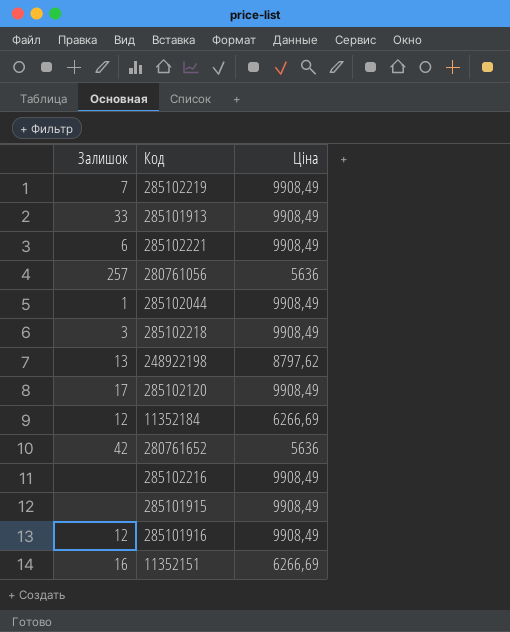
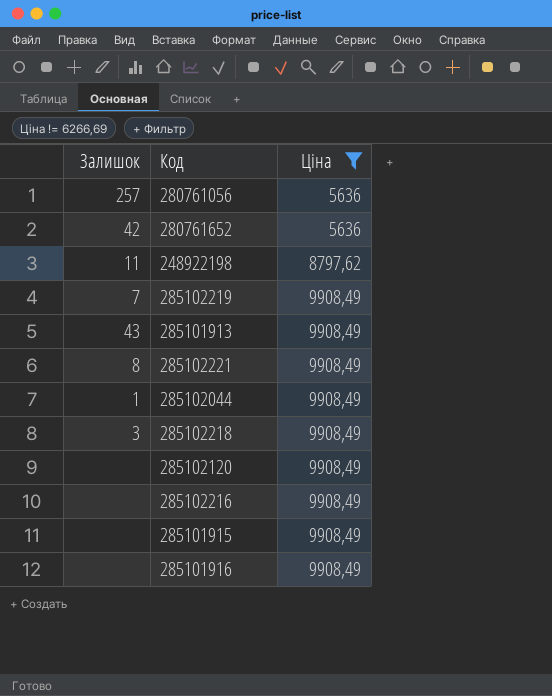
filter: none -> Ціна != 6266,69
row order: none -> Ціна ascending
248922198 | Залишок: 13 -> 11
285101913 | Залишок: 33 -> 43
285102221 | Залишок: 6 -> 8
285102120 | Залишок: 17 -> none
285101916 | Залишок: 12 -> none

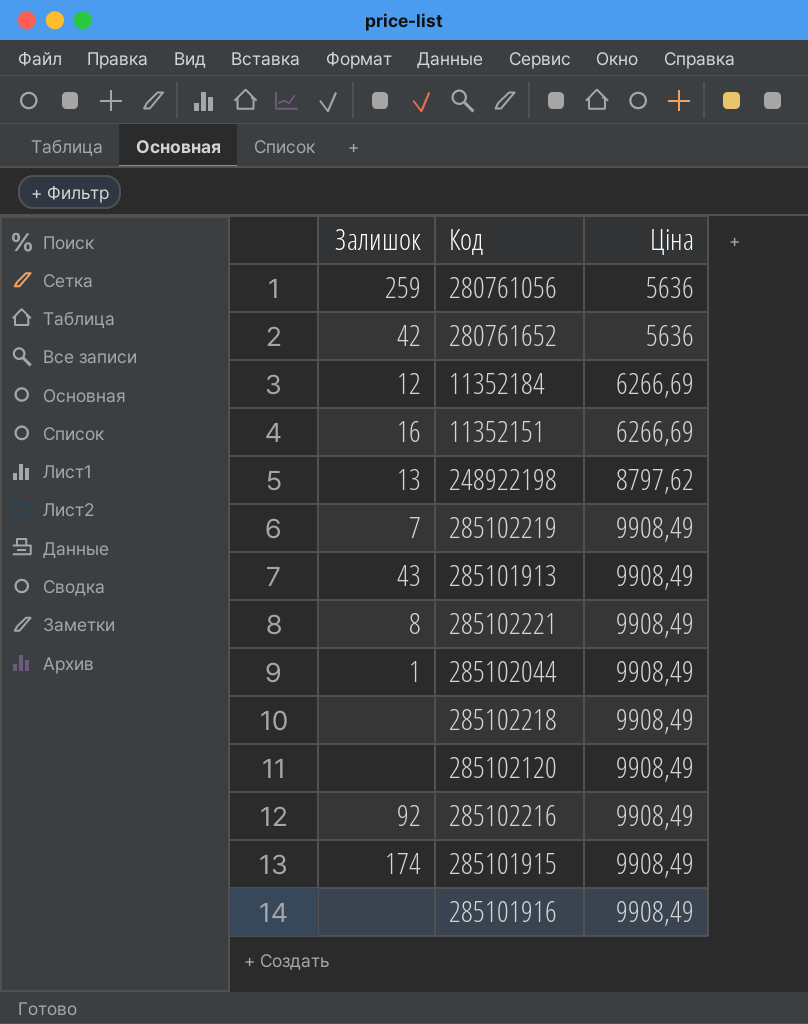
filter: Ціна != 6266,69 -> none
280761056 | Залишок: 257 -> 259
248922198 | Залишок: 11 -> 13
285102218 | Залишок: 3 -> none
285102216 | Залишок: none -> 92
285101915 | Залишок: none -> 174

